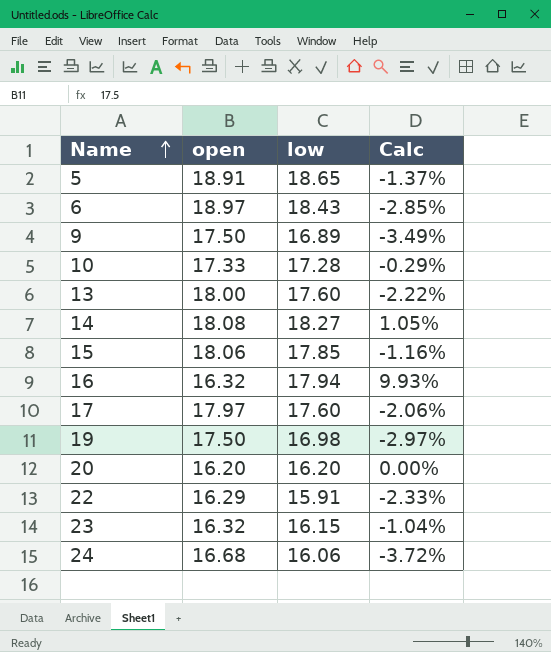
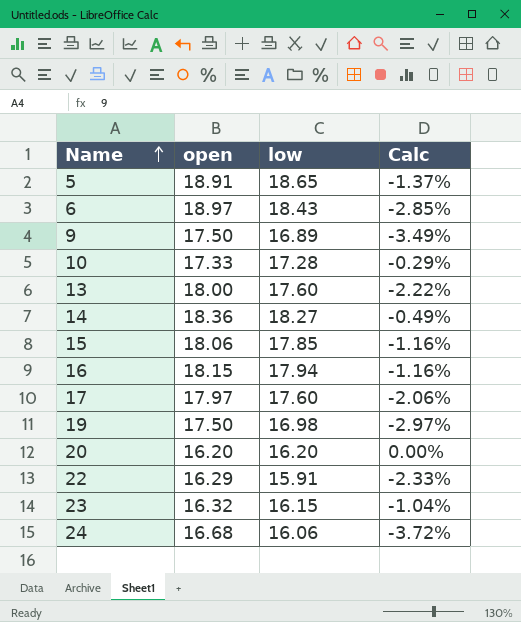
14 | open: 18.08 -> 18.36
14 | Calc: 1.05% -> -0.49%
16 | open: 16.32 -> 18.15
16 | Calc: 9.93% -> -1.16%

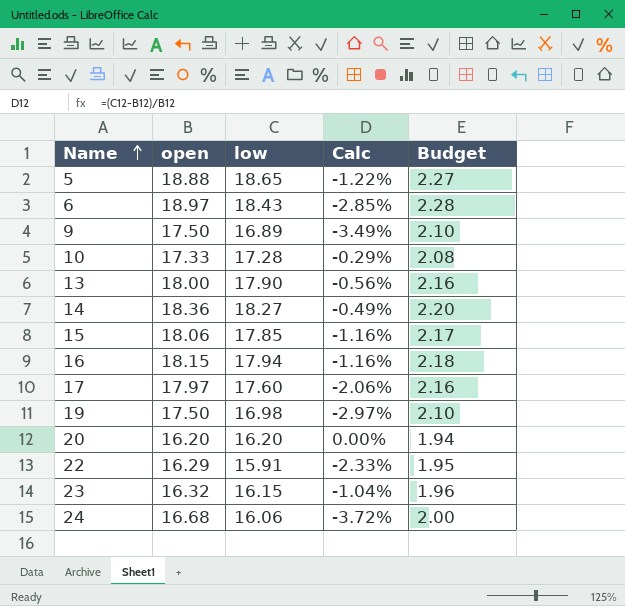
column Budget | formula: none -> [open] * 0.12
5 | open: 18.91 -> 18.88
5 | Calc: -1.37% -> -1.22%
13 | low: 17.60 -> 17.90
13 | Calc: -2.22% -> -0.56%

